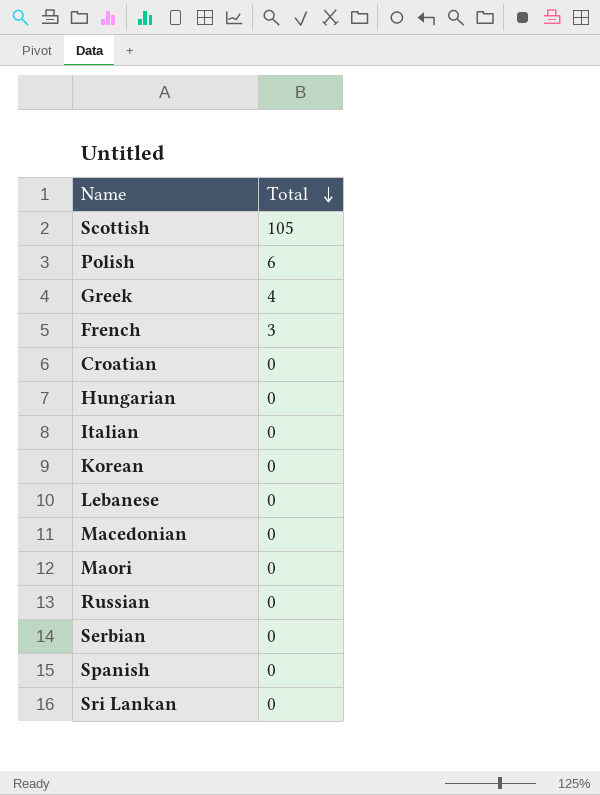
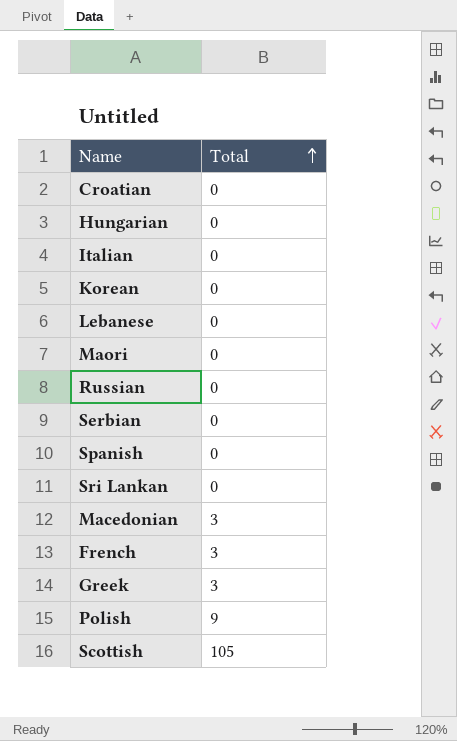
row order: Total descending -> Total ascending
Macedonian | Total: 0 -> 3
Greek | Total: 4 -> 3
Polish | Total: 6 -> 9

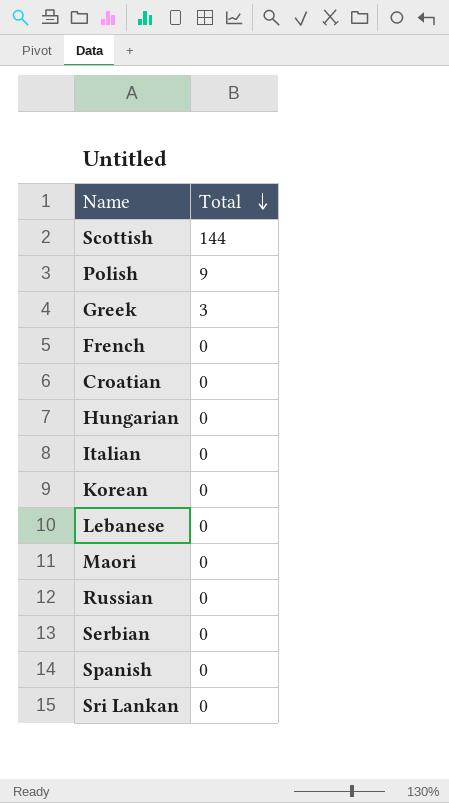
row order: Total ascending -> Total descending
row Macedonian: 3 -> none
Scottish | Total: 105 -> 144
French | Total: 3 -> 0

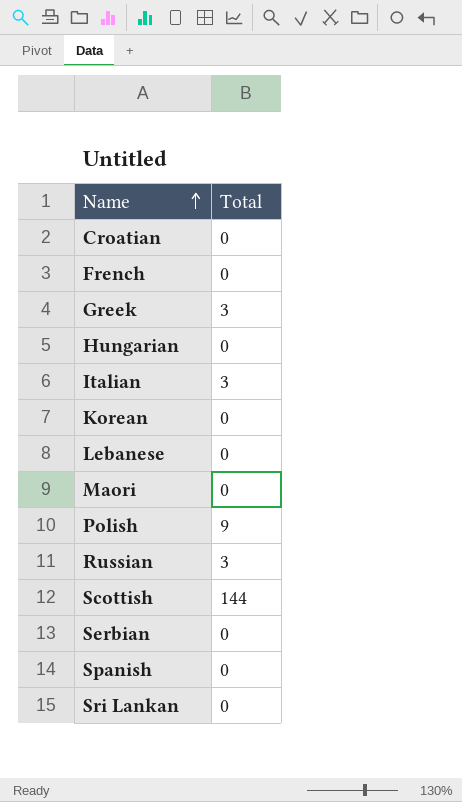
row order: Total descending -> Name ascending
Italian | Total: 0 -> 3
Russian | Total: 0 -> 3

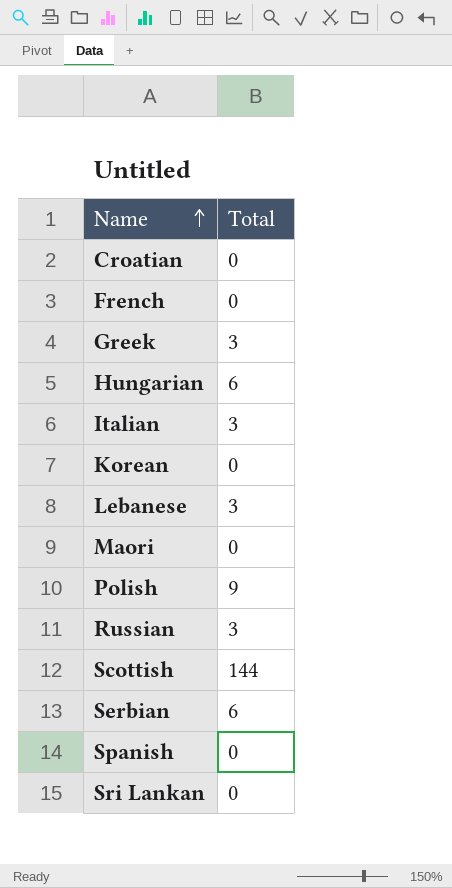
Hungarian | Total: 0 -> 6
Lebanese | Total: 0 -> 3
Serbian | Total: 0 -> 6

